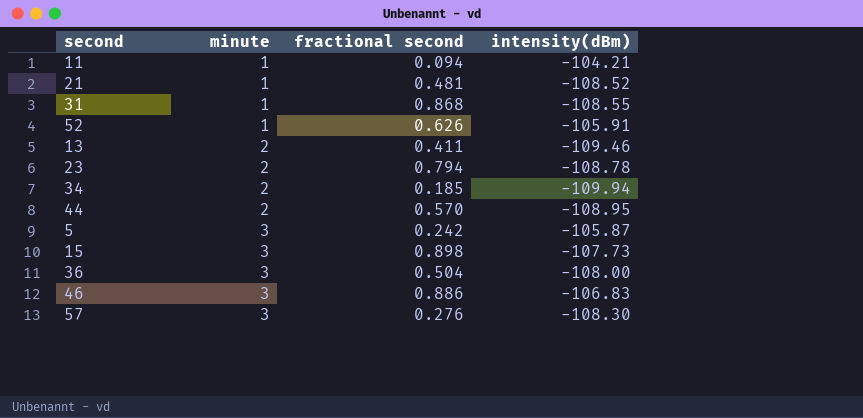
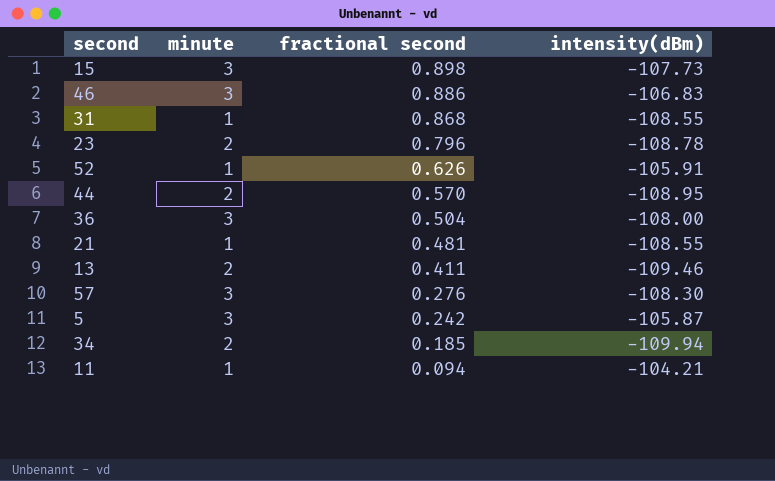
row order: minute ascending -> fractional second descending
23 | fractional second: 0.794 -> 0.796
21 | intensity(dBm): -108.52 -> -108.55

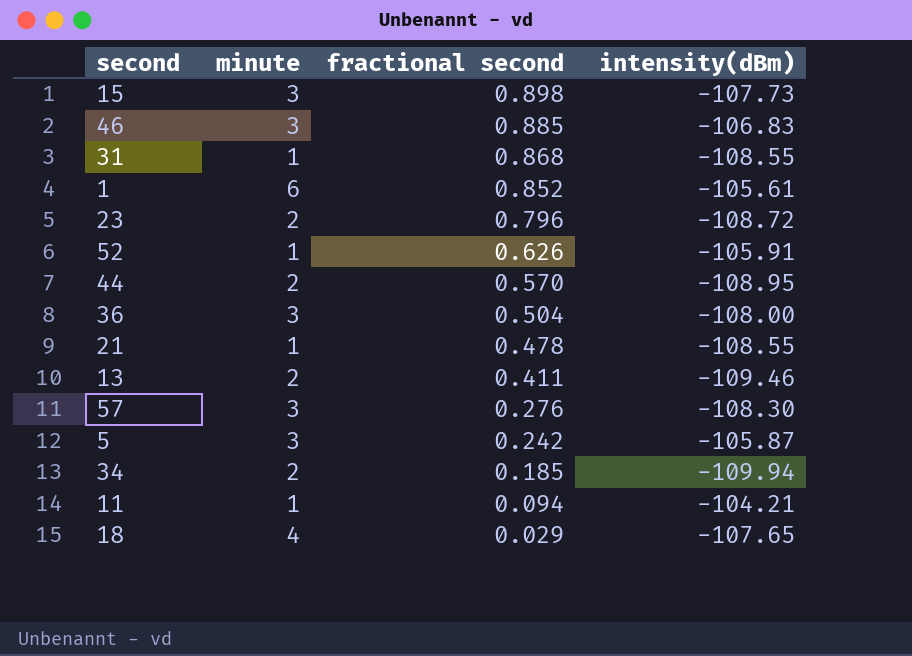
46 | fractional second: 0.886 -> 0.885
row 1: none -> 6 | 0.852 | -105.61
23 | intensity(dBm): -108.78 -> -108.72
21 | fractional second: 0.481 -> 0.478
row 18: none -> 4 | 0.029 | -107.65

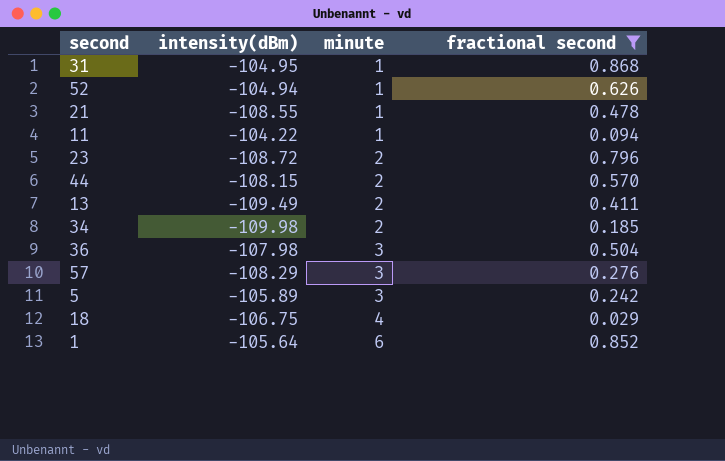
filter: none -> fractional second <= 0.868
row order: fractional second descending -> minute ascending
column intensity(dBm) | position: 4 -> 2
31 | intensity(dBm): -108.55 -> -104.95
52 | intensity(dBm): -105.91 -> -104.94
11 | intensity(dBm): -104.21 -> -104.22
44 | intensity(dBm): -108.95 -> -108.15
13 | intensity(dBm): -109.46 -> -109.49
34 | intensity(dBm): -109.94 -> -109.98
36 | intensity(dBm): -108.00 -> -107.98
57 | intensity(dBm): -108.30 -> -108.29
5 | intensity(dBm): -105.87 -> -105.89
18 | intensity(dBm): -107.65 -> -106.75
1 | intensity(dBm): -105.61 -> -105.64

